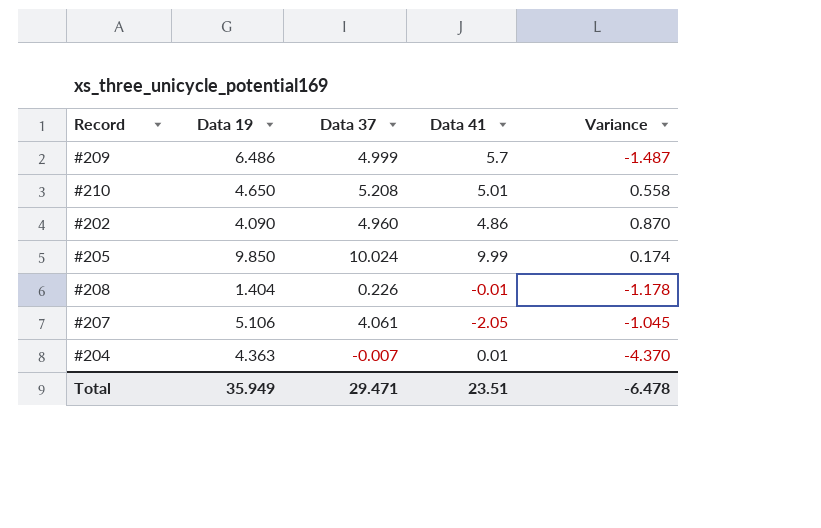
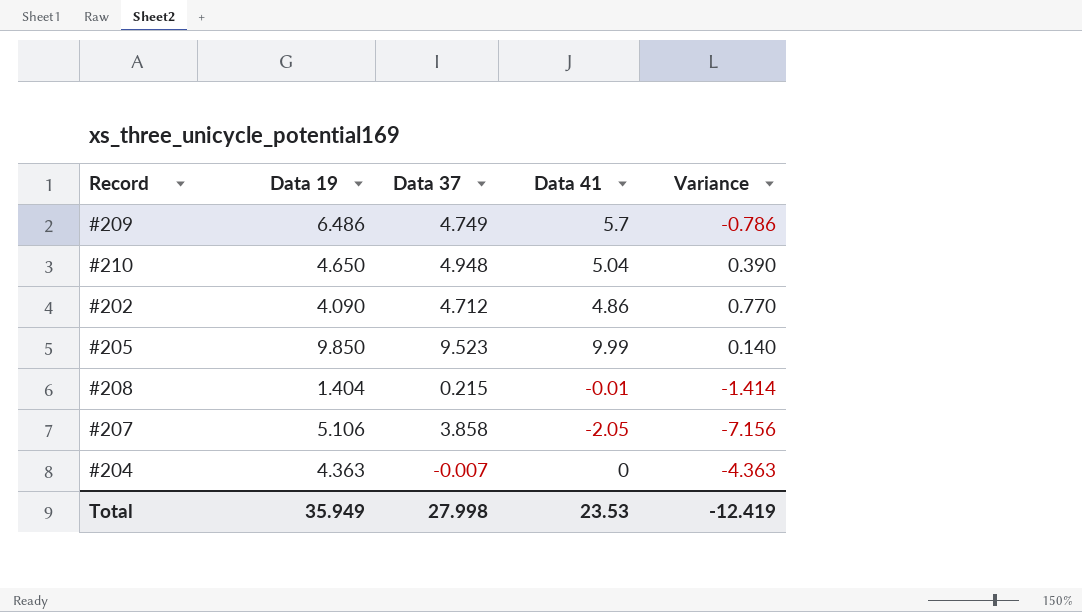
column Variance | formula: [Data 37] - [Data 19] -> [Data 41] - [Data 19]
#209 | Data 37: 4.999 -> 4.749
#210 | Data 37: 5.208 -> 4.948
#210 | Data 41: 5.01 -> 5.04
#202 | Data 37: 4.960 -> 4.712
#205 | Data 37: 10.024 -> 9.523
#208 | Data 37: 0.226 -> 0.215
#207 | Data 37: 4.061 -> 3.858
#204 | Data 41: 0.01 -> 0
Total | Data 37: 29.471 -> 27.998
Total | Data 41: 23.51 -> 23.53
Total | Variance: -6.478 -> -12.419

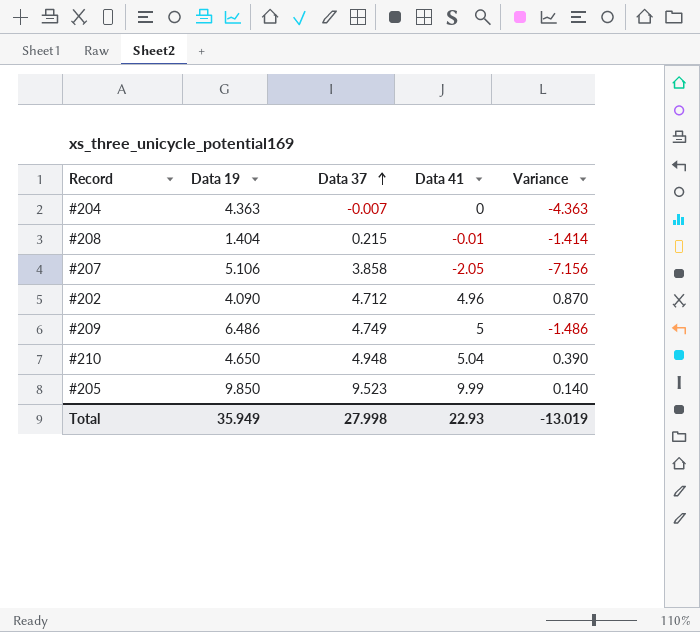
row order: none -> Data 37 ascending
#202 | Data 41: 4.86 -> 4.96
#202 | Variance: 0.770 -> 0.870
#209 | Data 41: 5.7 -> 5
#209 | Variance: -0.786 -> -1.486
Total | Data 41: 23.53 -> 22.93
Total | Variance: -12.419 -> -13.019

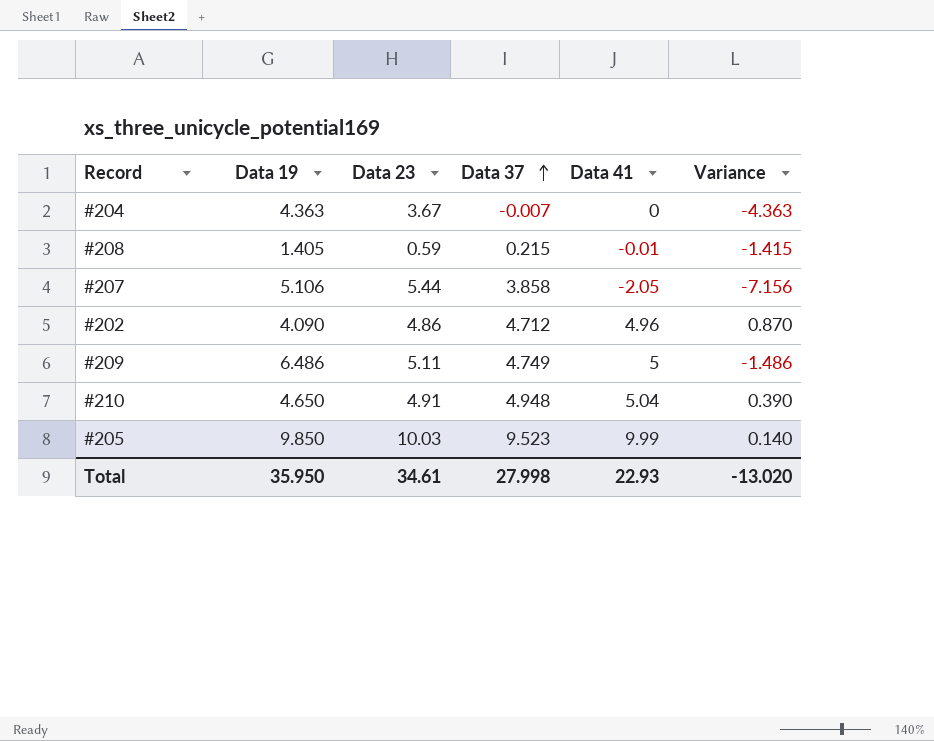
column Data 23 | position: none -> 3
#208 | Data 19: 1.404 -> 1.405
#208 | Variance: -1.414 -> -1.415
Total | Data 19: 35.949 -> 35.950
Total | Variance: -13.019 -> -13.020

